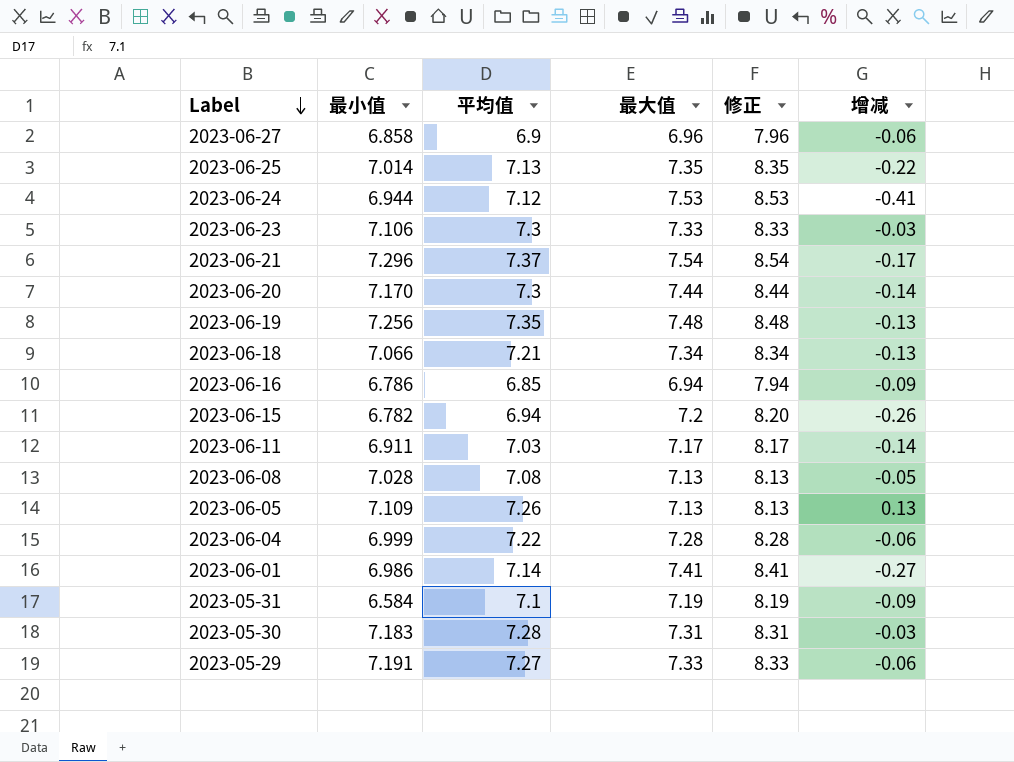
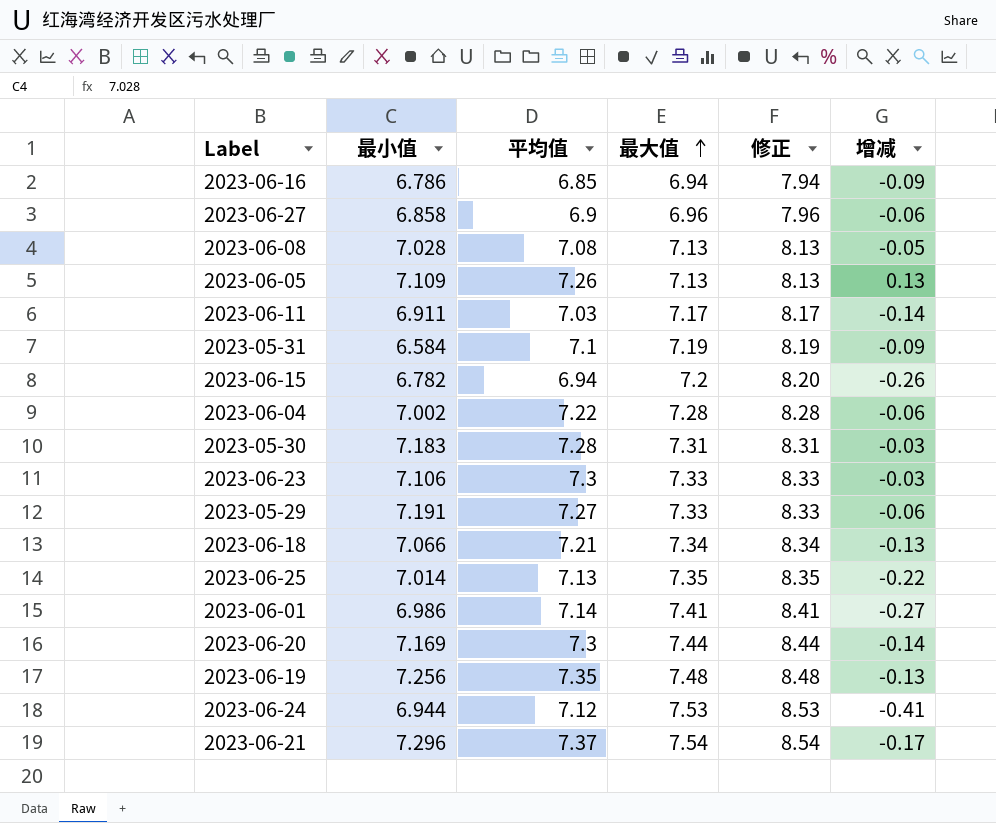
row order: Label descending -> 最大值 ascending
2023-06-04 | 最小值: 6.999 -> 7.002
2023-06-20 | 最小值: 7.170 -> 7.169

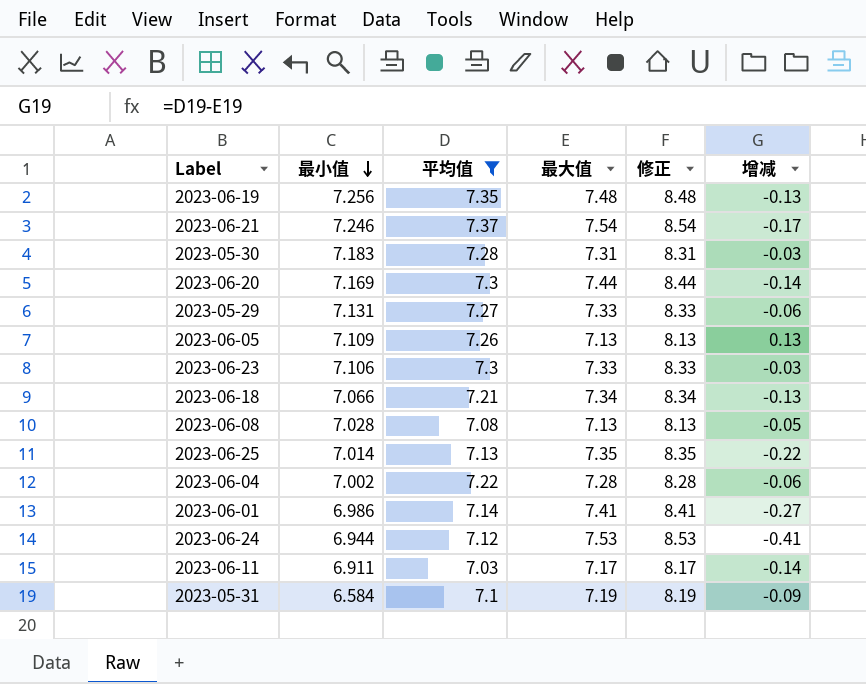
filter: none -> 平均值 >= 7.03
row order: 最大值 ascending -> 最小值 descending
2023-06-21 | 最小值: 7.296 -> 7.246
2023-05-29 | 最小值: 7.191 -> 7.131

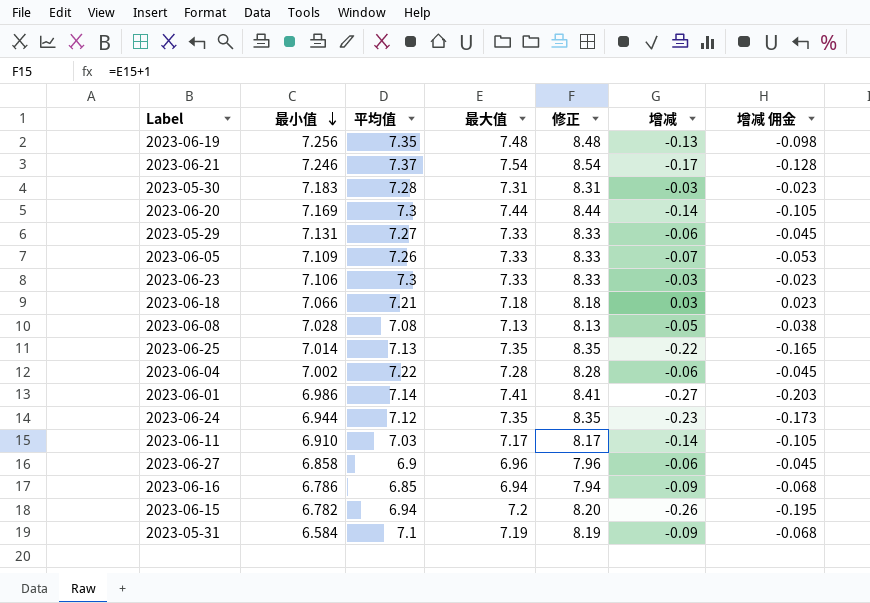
filter: 平均值 >= 7.03 -> none
column 增减 佣金 | formula: none -> [增减] * 0.75
2023-06-05 | 最大值: 7.13 -> 7.33
2023-06-05 | 修正: 8.13 -> 8.33
2023-06-05 | 增减: 0.13 -> -0.07
2023-06-18 | 最大值: 7.34 -> 7.18
2023-06-18 | 修正: 8.34 -> 8.18
2023-06-18 | 增减: -0.13 -> 0.03
2023-06-24 | 最大值: 7.53 -> 7.35
2023-06-24 | 修正: 8.53 -> 8.35
2023-06-24 | 增减: -0.41 -> -0.23
2023-06-11 | 最小值: 6.911 -> 6.910

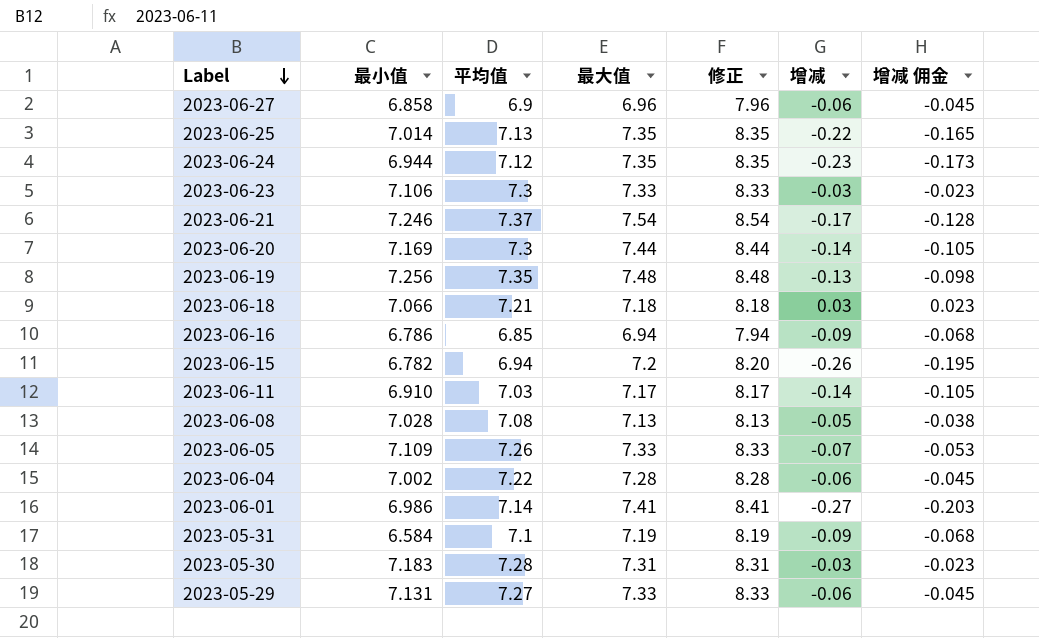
row order: 最小值 descending -> Label descending

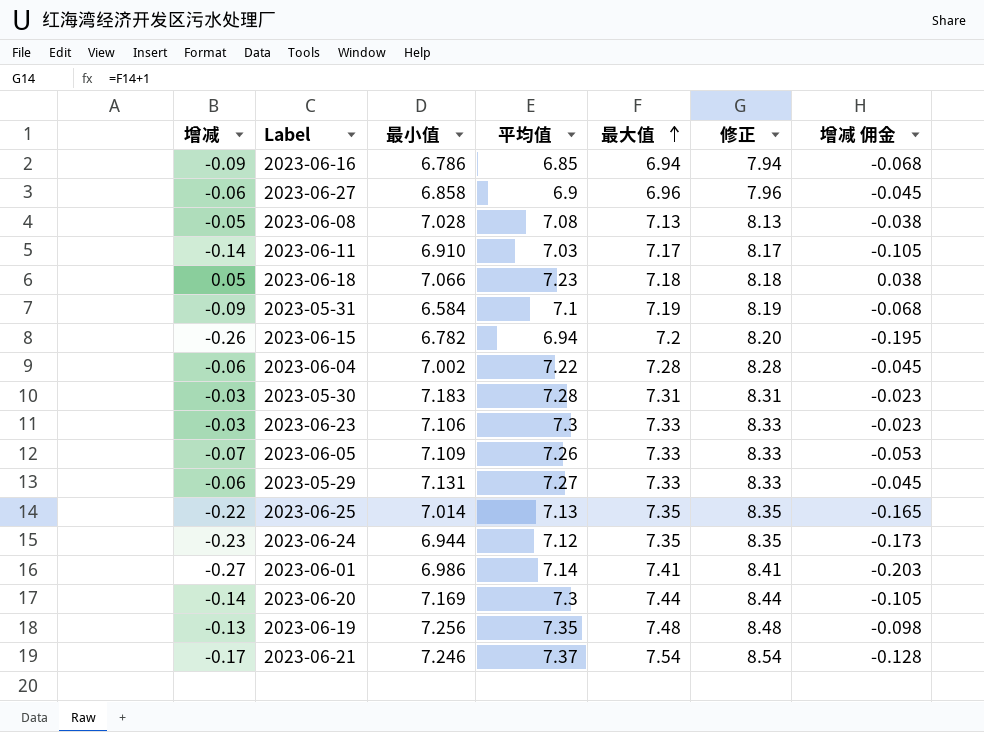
row order: Label descending -> 最大值 ascending
column 增减 | position: 6 -> 1
2023-06-18 | 增减: 0.03 -> 0.05
2023-06-18 | 平均值: 7.21 -> 7.23
2023-06-18 | 增减 佣金: 0.023 -> 0.038

